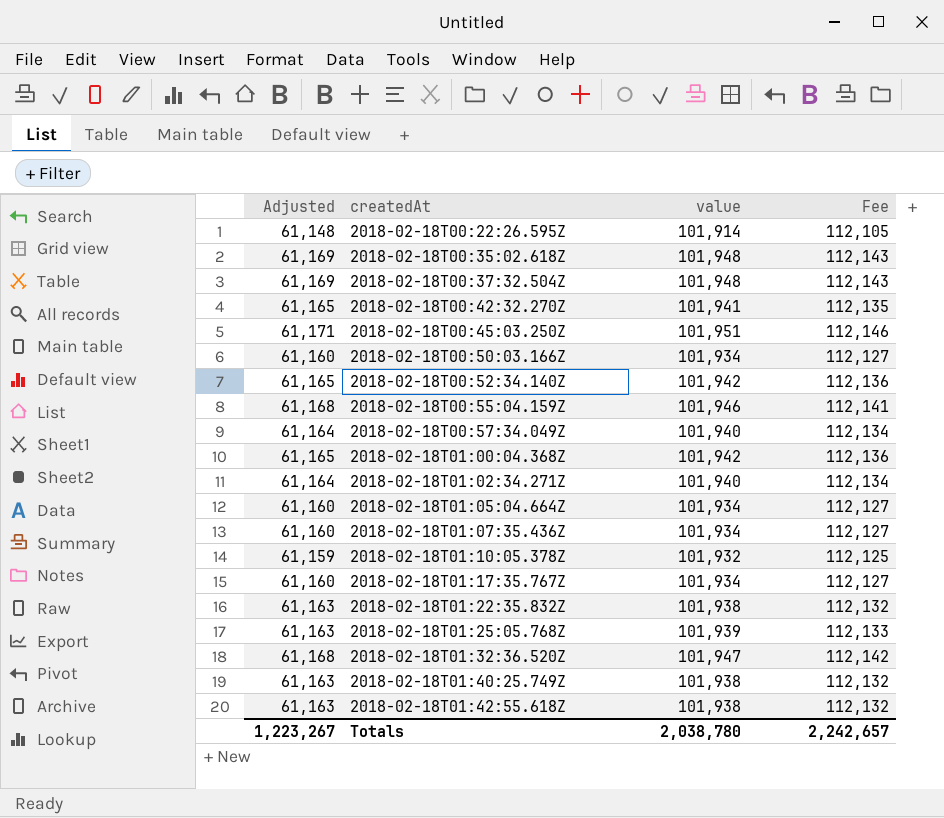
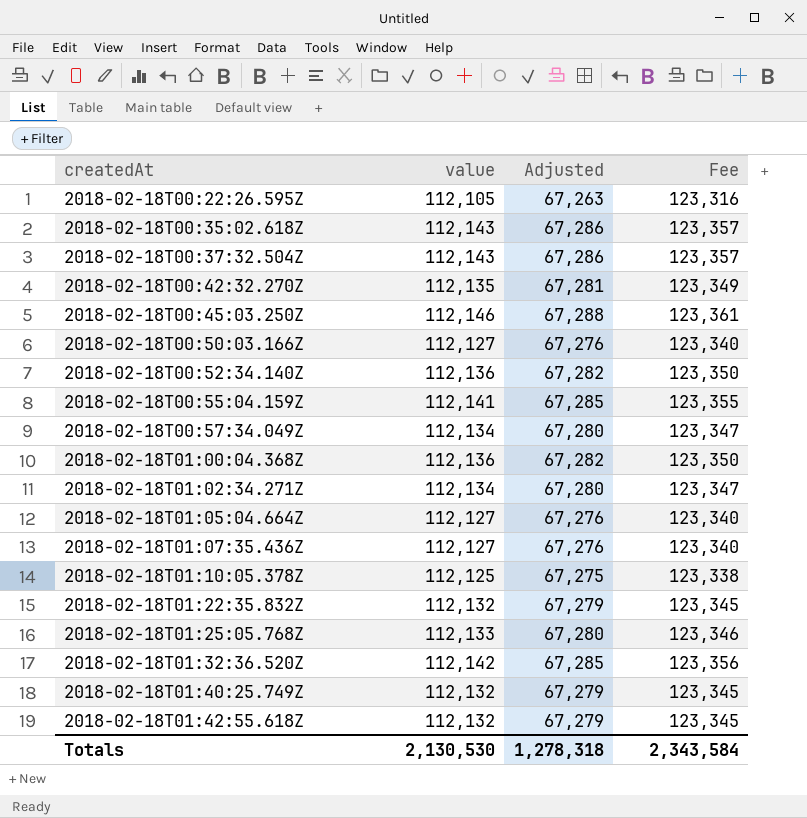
column Adjusted | position: 1 -> 3
row 2018-02-18T01:17:35.767Z: 61,160 | 101,934 | 112,127 -> none
2018-02-18T00:22:26.595Z | value: 101,914 -> 112,105
2018-02-18T00:22:26.595Z | Adjusted: 61,148 -> 67,263
2018-02-18T00:22:26.595Z | Fee: 112,105 -> 123,316
2018-02-18T00:35:02.618Z | value: 101,948 -> 112,143
2018-02-18T00:35:02.618Z | Adjusted: 61,169 -> 67,286
2018-02-18T00:35:02.618Z | Fee: 112,143 -> 123,357
2018-02-18T00:37:32.504Z | value: 101,948 -> 112,143
2018-02-18T00:37:32.504Z | Adjusted: 61,169 -> 67,286
2018-02-18T00:37:32.504Z | Fee: 112,143 -> 123,357
2018-02-18T00:42:32.270Z | value: 101,941 -> 112,135
2018-02-18T00:42:32.270Z | Adjusted: 61,165 -> 67,281
2018-02-18T00:42:32.270Z | Fee: 112,135 -> 123,349
2018-02-18T00:45:03.250Z | value: 101,951 -> 112,146
2018-02-18T00:45:03.250Z | Adjusted: 61,171 -> 67,288
2018-02-18T00:45:03.250Z | Fee: 112,146 -> 123,361
2018-02-18T00:50:03.166Z | value: 101,934 -> 112,127
2018-02-18T00:50:03.166Z | Adjusted: 61,160 -> 67,276
2018-02-18T00:50:03.166Z | Fee: 112,127 -> 123,340
2018-02-18T00:52:34.140Z | value: 101,942 -> 112,136
2018-02-18T00:52:34.140Z | Adjusted: 61,165 -> 67,282
2018-02-18T00:52:34.140Z | Fee: 112,136 -> 123,350
2018-02-18T00:55:04.159Z | value: 101,946 -> 112,141
2018-02-18T00:55:04.159Z | Adjusted: 61,168 -> 67,285
2018-02-18T00:55:04.159Z | Fee: 112,141 -> 123,355
2018-02-18T00:57:34.049Z | value: 101,940 -> 112,134
2018-02-18T00:57:34.049Z | Adjusted: 61,164 -> 67,280
2018-02-18T00:57:34.049Z | Fee: 112,134 -> 123,347
2018-02-18T01:00:04.368Z | value: 101,942 -> 112,136
2018-02-18T01:00:04.368Z | Adjusted: 61,165 -> 67,282
2018-02-18T01:00:04.368Z | Fee: 112,136 -> 123,350
2018-02-18T01:02:34.271Z | value: 101,940 -> 112,134
2018-02-18T01:02:34.271Z | Adjusted: 61,164 -> 67,280
2018-02-18T01:02:34.271Z | Fee: 112,134 -> 123,347
2018-02-18T01:05:04.664Z | value: 101,934 -> 112,127
2018-02-18T01:05:04.664Z | Adjusted: 61,160 -> 67,276
2018-02-18T01:05:04.664Z | Fee: 112,127 -> 123,340
2018-02-18T01:07:35.436Z | value: 101,934 -> 112,127
2018-02-18T01:07:35.436Z | Adjusted: 61,160 -> 67,276
2018-02-18T01:07:35.436Z | Fee: 112,127 -> 123,340
2018-02-18T01:10:05.378Z | value: 101,932 -> 112,125
2018-02-18T01:10:05.378Z | Adjusted: 61,159 -> 67,275
2018-02-18T01:10:05.378Z | Fee: 112,125 -> 123,338
2018-02-18T01:22:35.832Z | value: 101,938 -> 112,132
2018-02-18T01:22:35.832Z | Adjusted: 61,163 -> 67,279
2018-02-18T01:22:35.832Z | Fee: 112,132 -> 123,345
2018-02-18T01:25:05.768Z | value: 101,939 -> 112,133
2018-02-18T01:25:05.768Z | Adjusted: 61,163 -> 67,280
2018-02-18T01:25:05.768Z | Fee: 112,133 -> 123,346
2018-02-18T01:32:36.520Z | value: 101,947 -> 112,142
2018-02-18T01:32:36.520Z | Adjusted: 61,168 -> 67,285
2018-02-18T01:32:36.520Z | Fee: 112,142 -> 123,356
2018-02-18T01:40:25.749Z | value: 101,938 -> 112,132
2018-02-18T01:40:25.749Z | Adjusted: 61,163 -> 67,279
2018-02-18T01:40:25.749Z | Fee: 112,132 -> 123,345
2018-02-18T01:42:55.618Z | value: 101,938 -> 112,132
2018-02-18T01:42:55.618Z | Adjusted: 61,163 -> 67,279
2018-02-18T01:42:55.618Z | Fee: 112,132 -> 123,345
Totals | value: 2,038,780 -> 2,130,530
Totals | Adjusted: 1,223,267 -> 1,278,318
Totals | Fee: 2,242,657 -> 2,343,584

